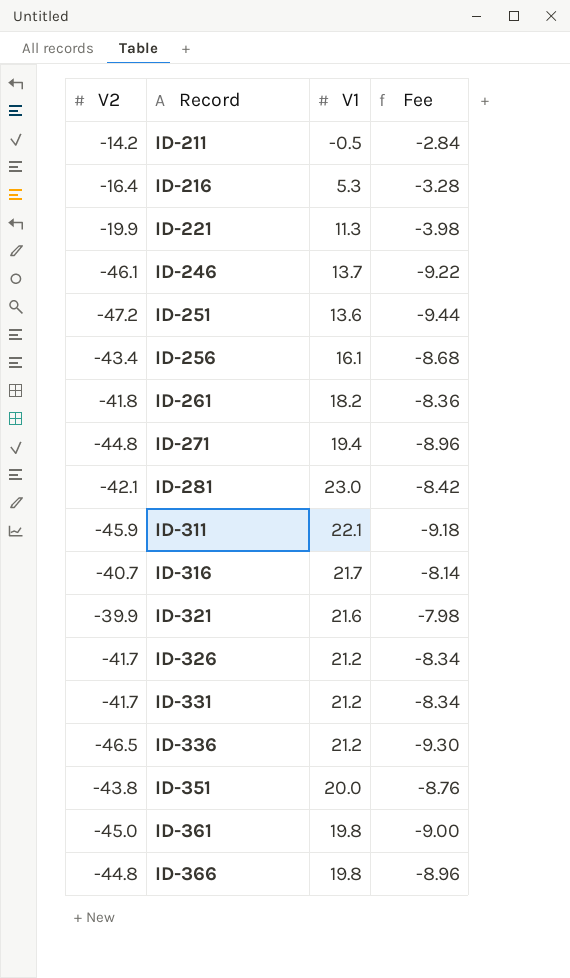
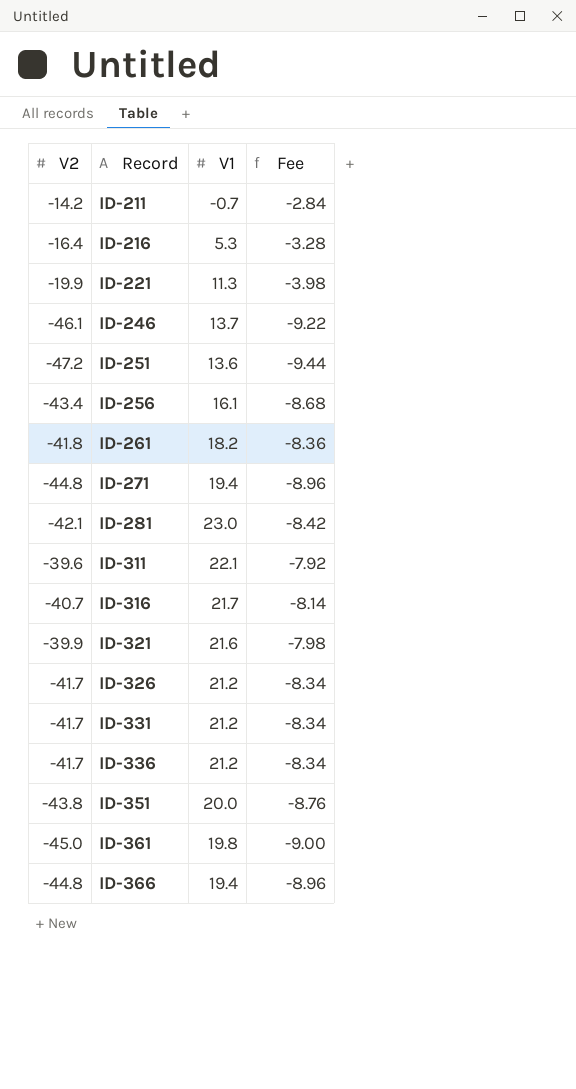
ID-211 | V1: -0.5 -> -0.7
ID-311 | V2: -45.9 -> -39.6
ID-311 | Fee: -9.18 -> -7.92
ID-336 | V2: -46.5 -> -41.7
ID-336 | Fee: -9.30 -> -8.34
ID-366 | V1: 19.8 -> 19.4

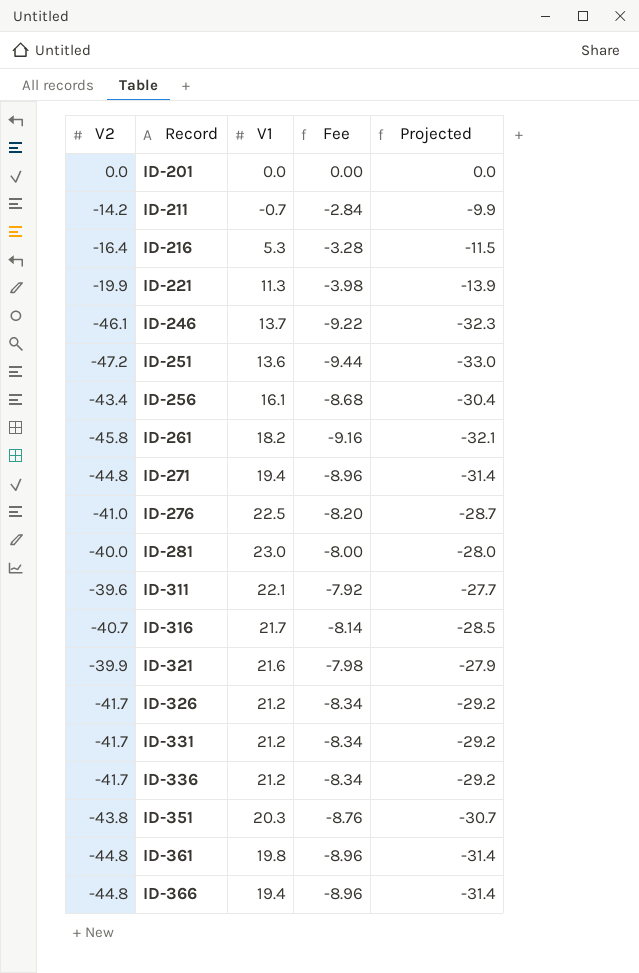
column Projected | formula: none -> [V2] * 0.7
row ID-201: none -> 0.0 | 0.0 | 0.00 | 0.0
ID-261 | V2: -41.8 -> -45.8
ID-261 | Fee: -8.36 -> -9.16
row ID-276: none -> -41.0 | 22.5 | -8.20 | -28.7
ID-281 | V2: -42.1 -> -40.0
ID-281 | Fee: -8.42 -> -8.00
ID-351 | V1: 20.0 -> 20.3
ID-361 | V2: -45.0 -> -44.8
ID-361 | Fee: -9.00 -> -8.96

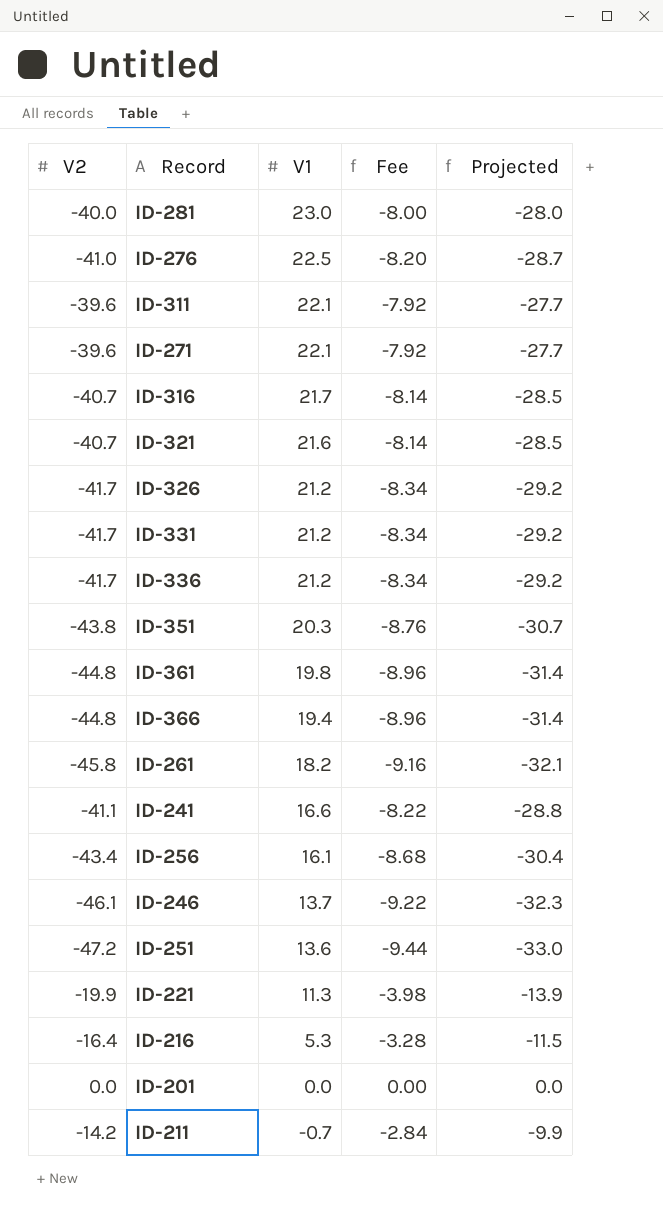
row order: Record ascending -> V1 descending
ID-271 | V2: -44.8 -> -39.6
ID-271 | V1: 19.4 -> 22.1
ID-271 | Fee: -8.96 -> -7.92
ID-271 | Projected: -31.4 -> -27.7
ID-321 | V2: -39.9 -> -40.7
ID-321 | Fee: -7.98 -> -8.14
ID-321 | Projected: -27.9 -> -28.5
row ID-241: none -> -41.1 | 16.6 | -8.22 | -28.8

